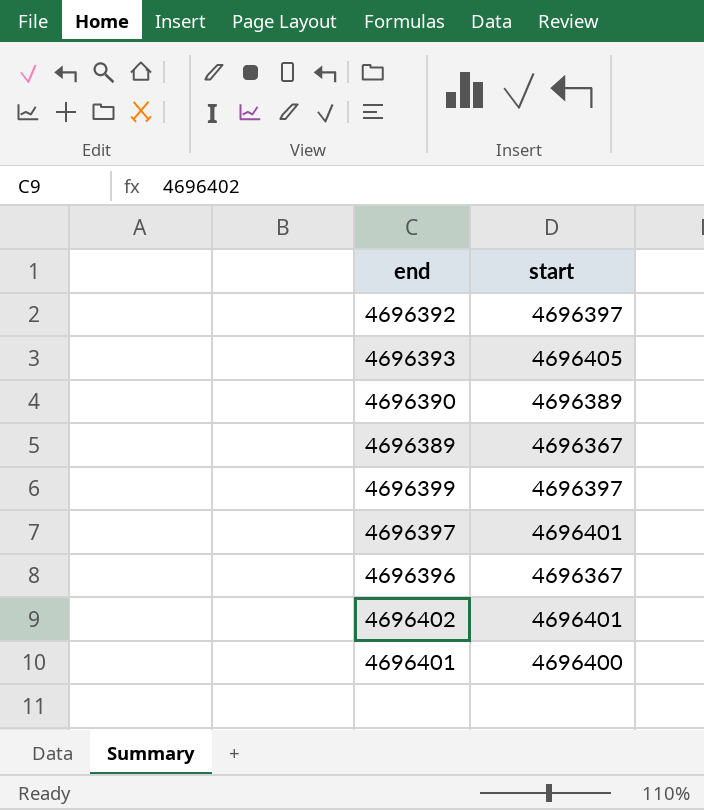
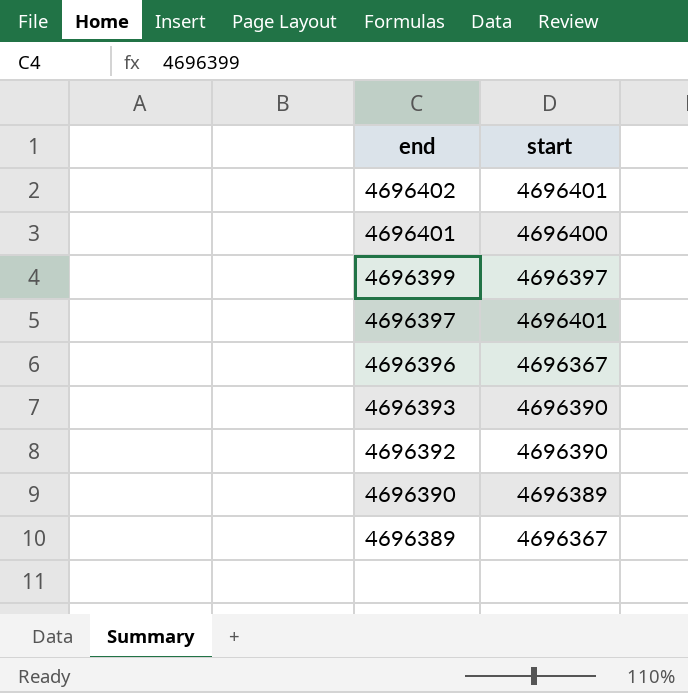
row order: none -> end descending
4696393 | start: 4696405 -> 4696390
4696392 | start: 4696397 -> 4696390

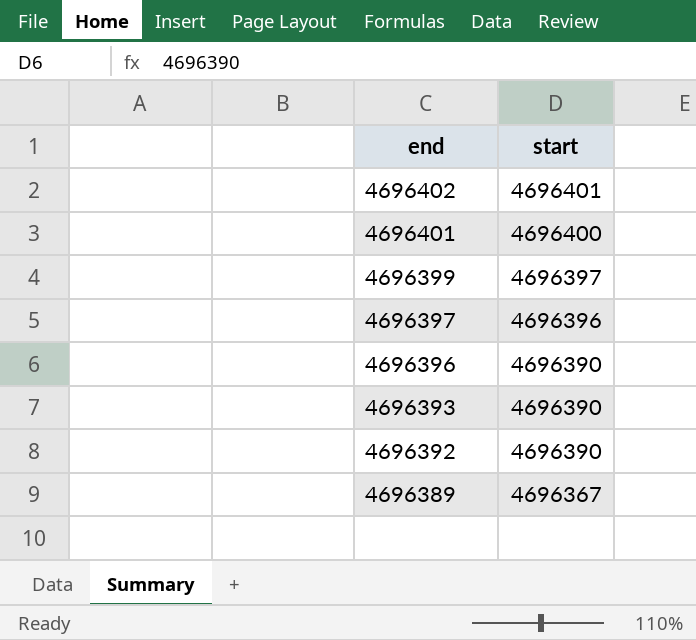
row 4696390: 4696389 -> none
4696397 | start: 4696401 -> 4696396
4696396 | start: 4696367 -> 4696390

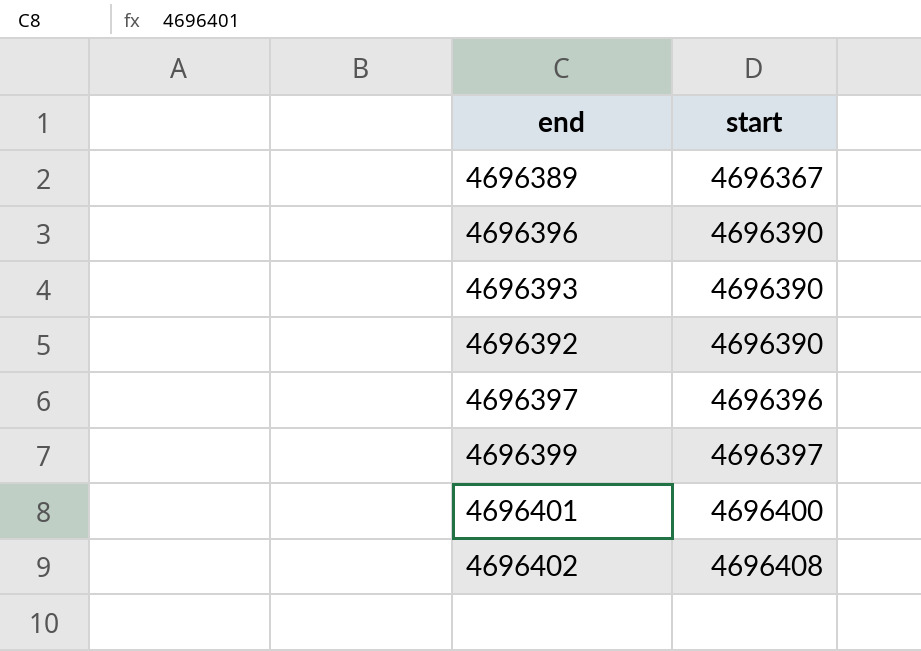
row order: end descending -> start ascending
4696402 | start: 4696401 -> 4696408

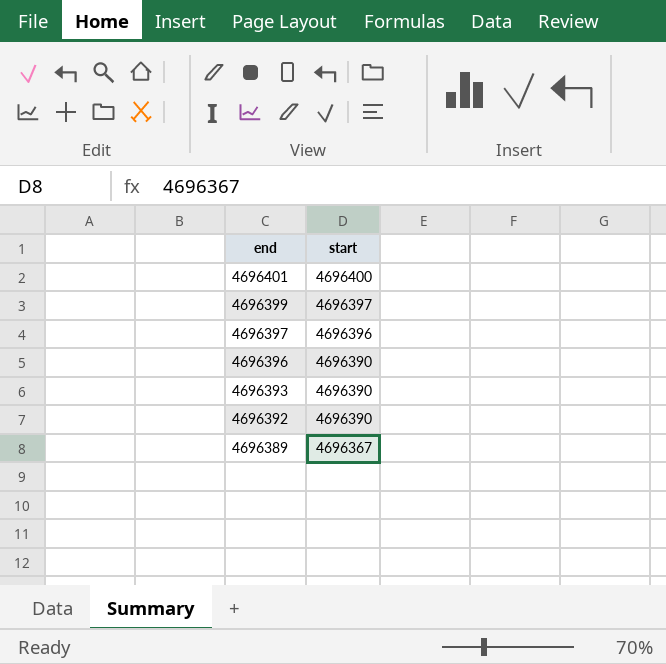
row order: start ascending -> end descending
row 4696402: 4696408 -> none

